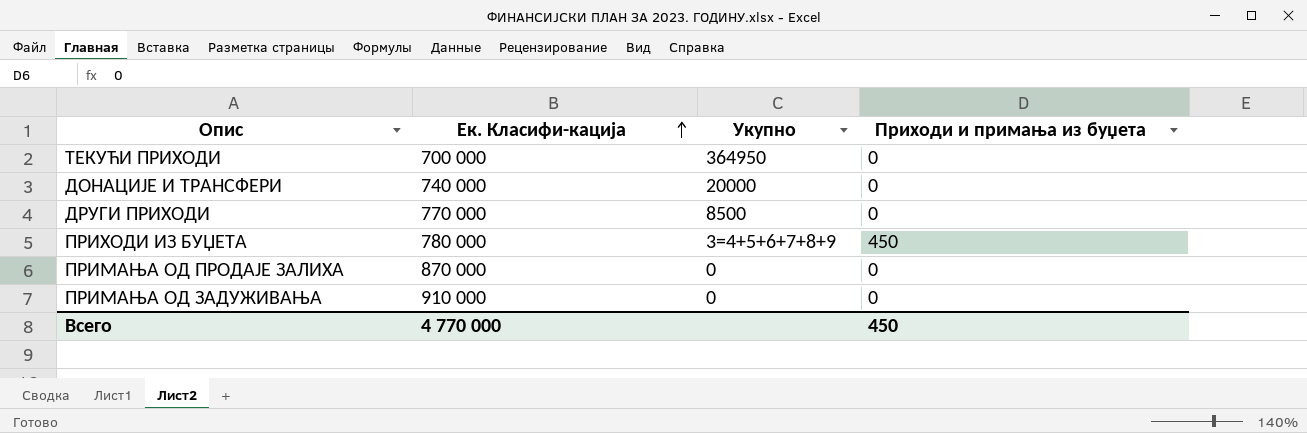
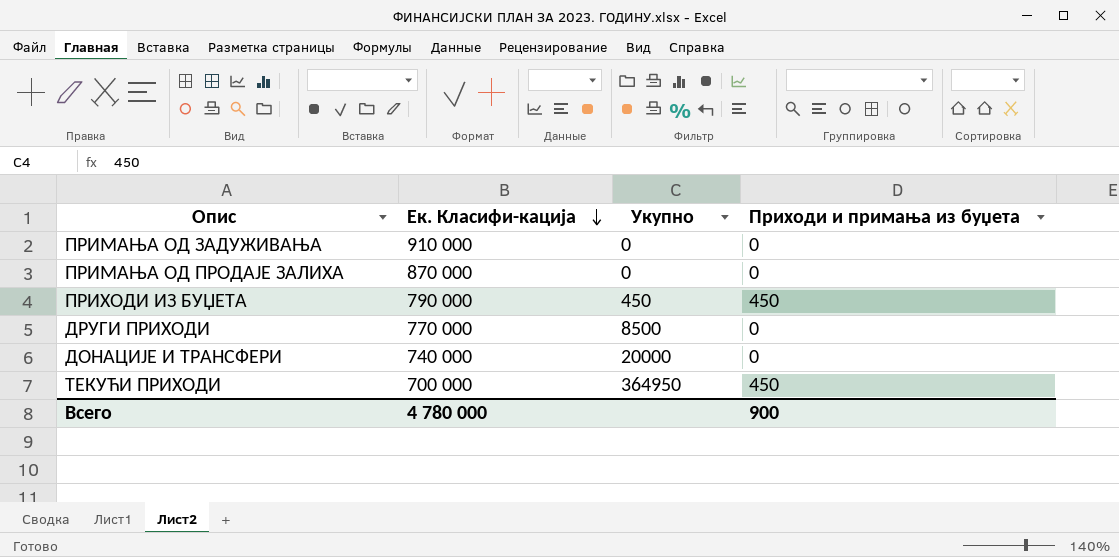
row order: Ек. Класифи-кација ascending -> Ек. Класифи-кација descending
ПРИХОДИ ИЗ БУЏЕТА | Ек. Класифи-кација: 780 000 -> 790 000
ПРИХОДИ ИЗ БУЏЕТА | Укупно: 3=4+5+6+7+8+9 -> 450
ТЕКУЋИ ПРИХОДИ | Приходи и примања из буџета: 0 -> 450
Всего | Ек. Класифи-кација: 4 770 000 -> 4 780 000
Всего | Приходи и примања из буџета: 450 -> 900

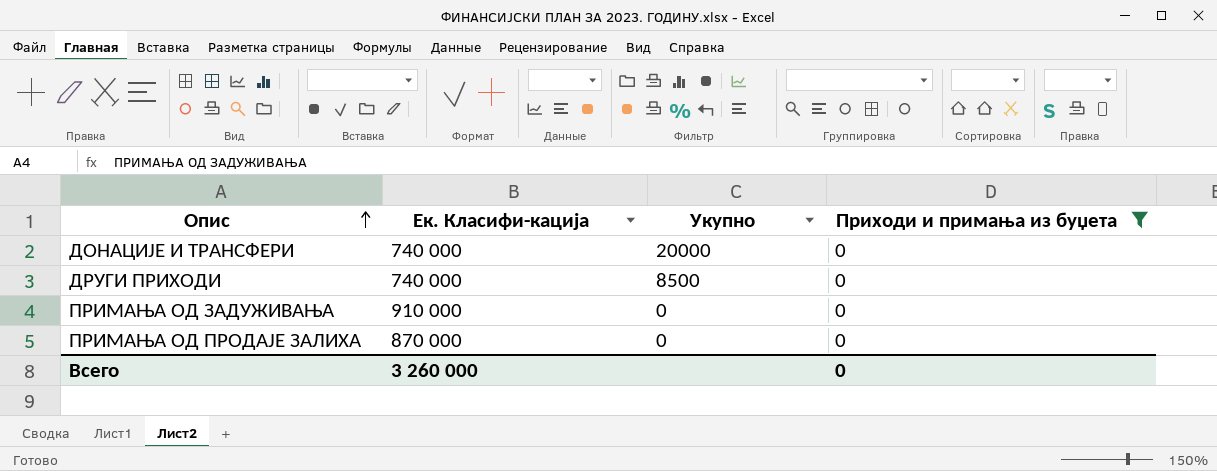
filter: none -> Приходи и примања из буџета = 0
row order: Ек. Класифи-кација descending -> Опис ascending
ДРУГИ ПРИХОДИ | Ек. Класифи-кација: 770 000 -> 740 000
Всего | Ек. Класифи-кација: 4 780 000 -> 3 260 000
Всего | Приходи и примања из буџета: 900 -> 0

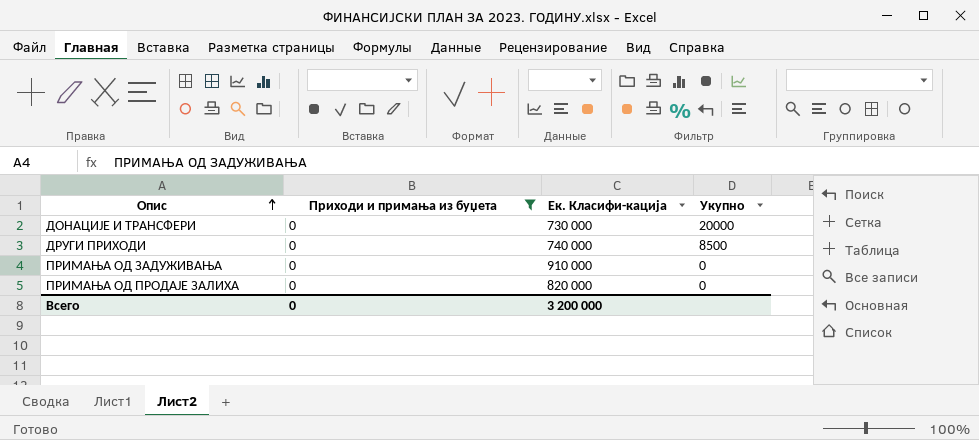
column Приходи и примања из буџета | position: 4 -> 2
ДОНАЦИЈЕ И ТРАНСФЕРИ | Ек. Класифи-кација: 740 000 -> 730 000
ПРИМАЊА ОД ПРОДАЈЕ ЗАЛИХА | Ек. Класифи-кација: 870 000 -> 820 000
Всего | Ек. Класифи-кација: 3 260 000 -> 3 200 000

